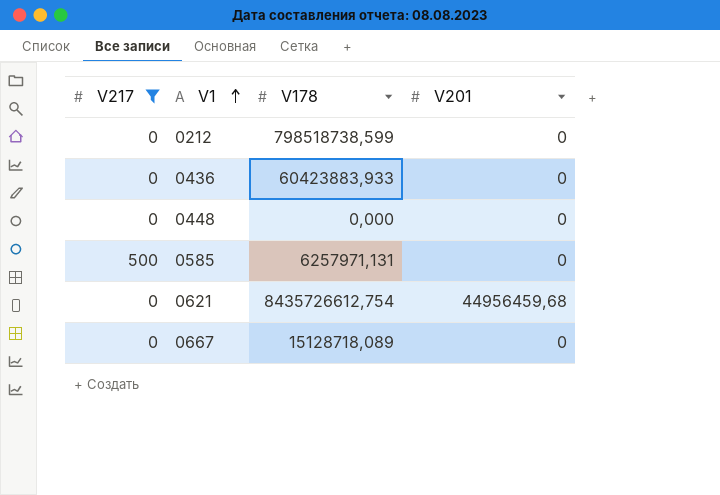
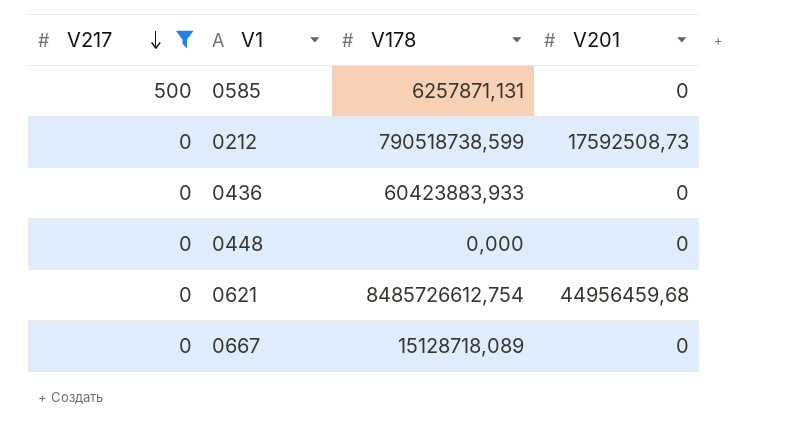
row order: V1 ascending -> V217 descending
0585 | V178: 6257971,131 -> 6257871,131
0212 | V178: 798518738,599 -> 790518738,599
0212 | V201: 0 -> 17592508,73
0621 | V178: 8435726612,754 -> 8485726612,754

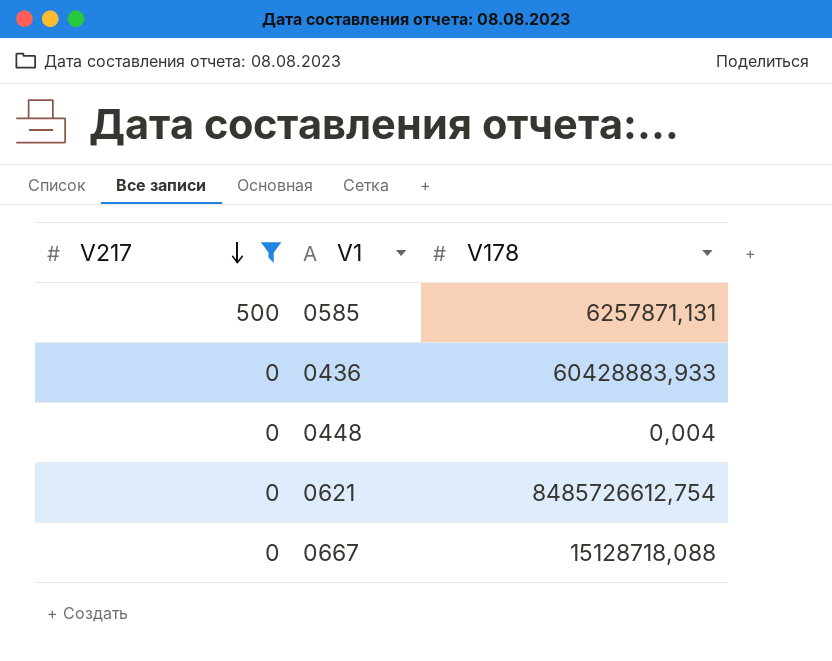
column V201 | position: 4 -> none
row 0212: 0 | 790518738,599 | 17592508,73 -> none
0436 | V178: 60423883,933 -> 60428883,933
0448 | V178: 0,000 -> 0,004
0667 | V178: 15128718,089 -> 15128718,088

